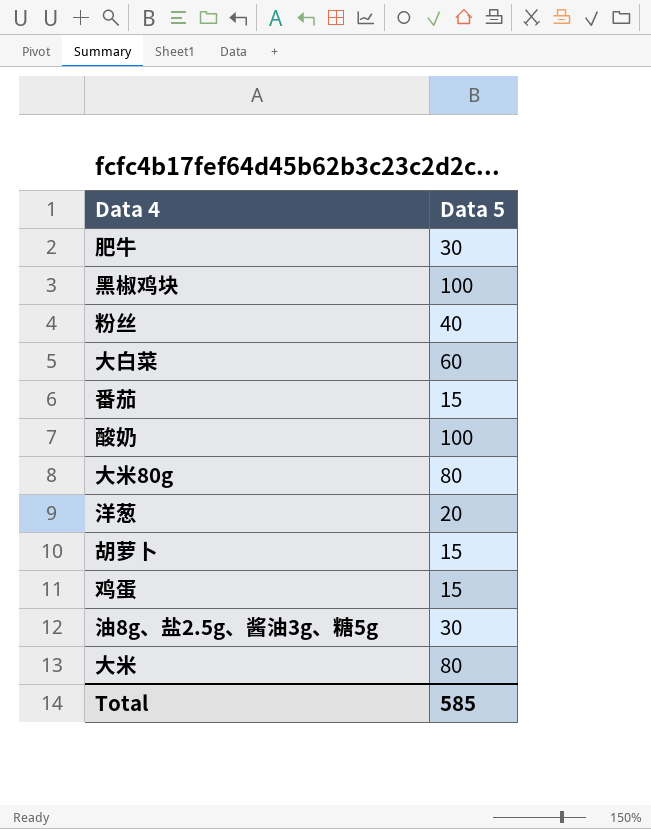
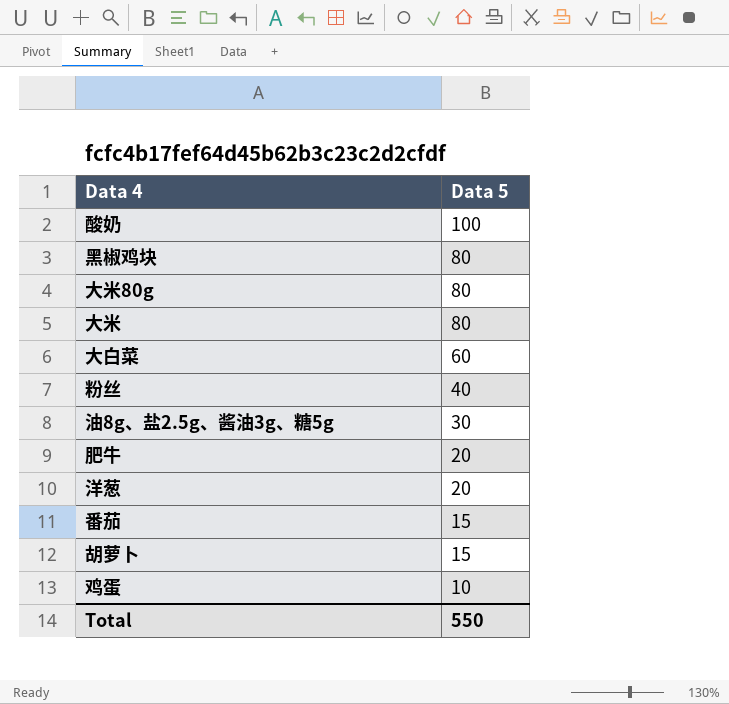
row order: none -> Data 5 descending
黑椒鸡块 | Data 5: 100 -> 80
肥牛 | Data 5: 30 -> 20
鸡蛋 | Data 5: 15 -> 10
Total | Data 5: 585 -> 550

